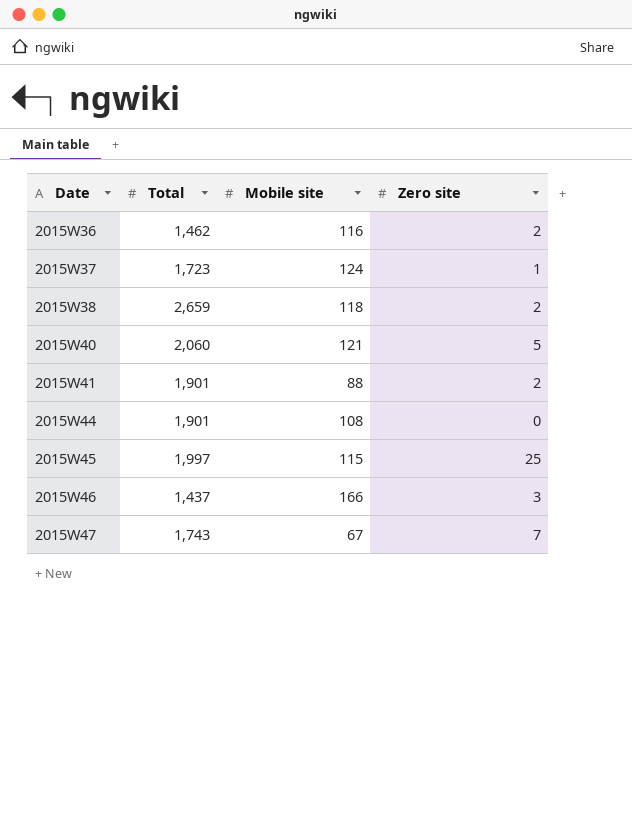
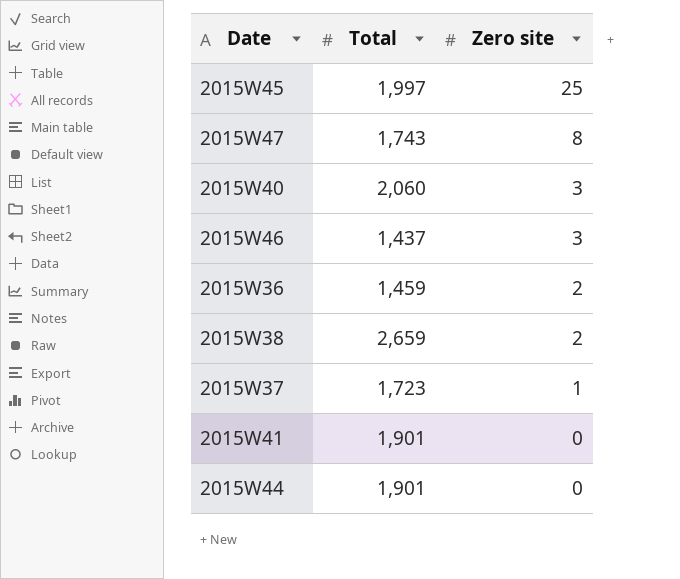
row order: Date ascending -> Zero site descending
column Mobile site | position: 3 -> none
2015W47 | Zero site: 7 -> 8
2015W40 | Zero site: 5 -> 3
2015W36 | Total: 1,462 -> 1,459
2015W41 | Zero site: 2 -> 0

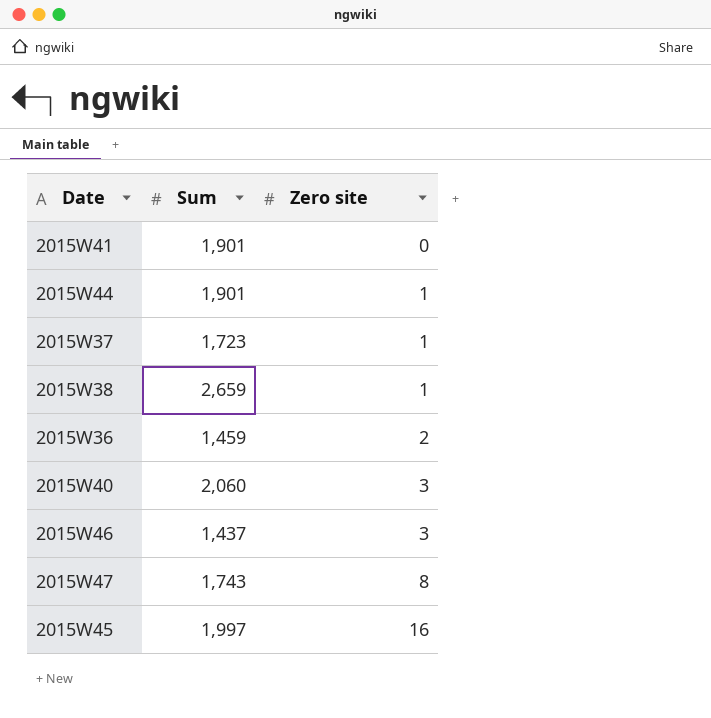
row order: Zero site descending -> Zero site ascending
column name: Total -> Sum
2015W44 | Zero site: 0 -> 1
2015W38 | Zero site: 2 -> 1
2015W45 | Zero site: 25 -> 16

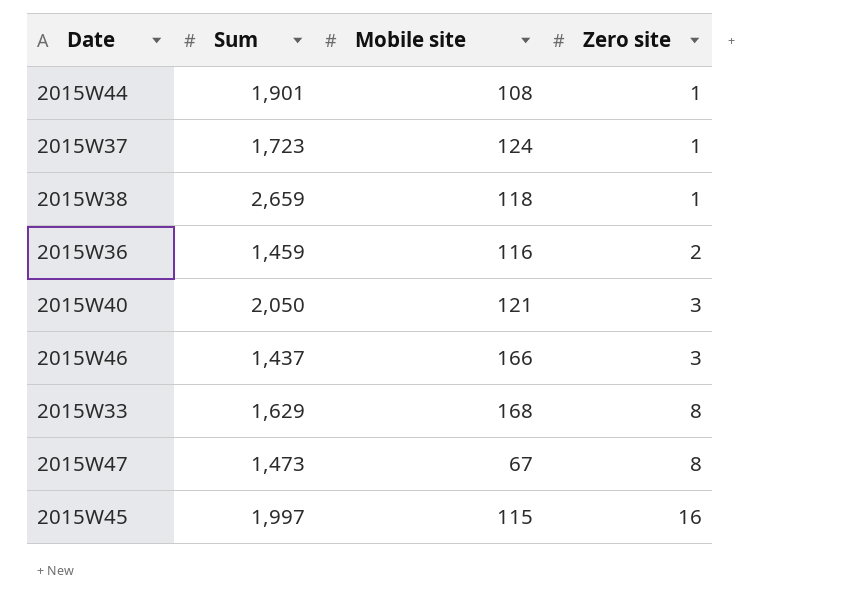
column Mobile site | position: none -> 3
row 2015W41: 1,901 | 0 -> none
2015W40 | Sum: 2,060 -> 2,050
row 2015W33: none -> 1,629 | 168 | 8
2015W47 | Sum: 1,743 -> 1,473

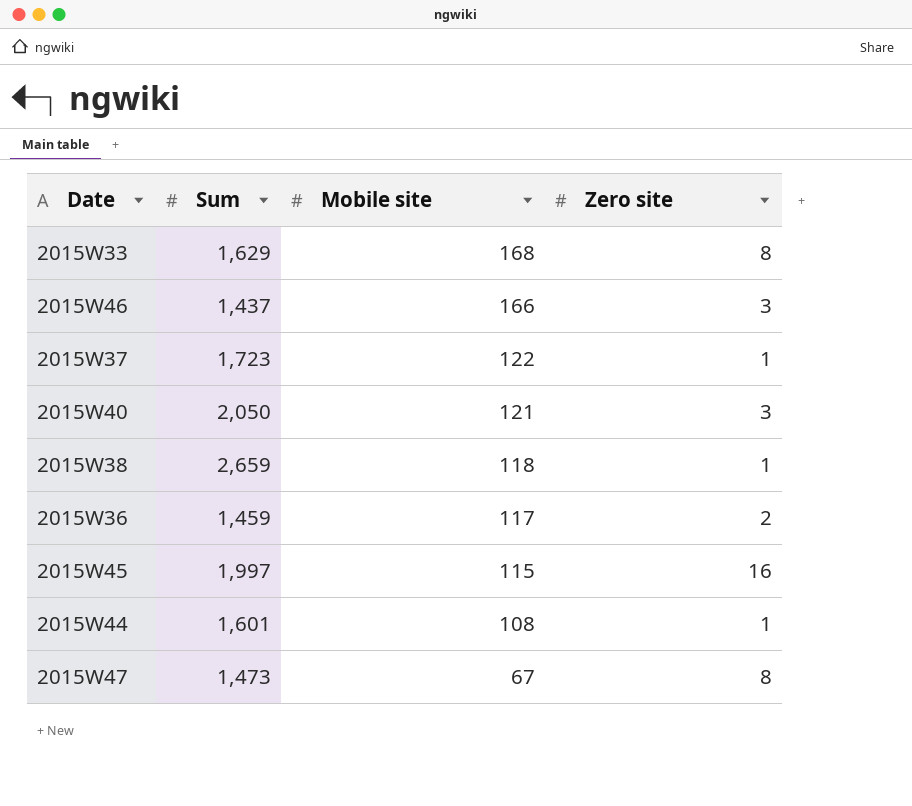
row order: Zero site ascending -> Mobile site descending
2015W37 | Mobile site: 124 -> 122
2015W36 | Mobile site: 116 -> 117
2015W44 | Sum: 1,901 -> 1,601

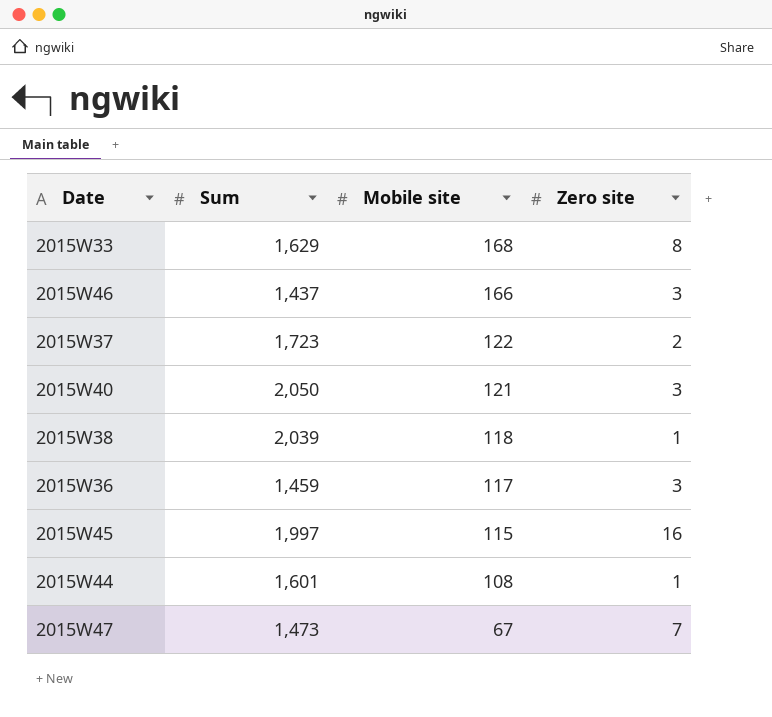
2015W37 | Zero site: 1 -> 2
2015W38 | Sum: 2,659 -> 2,039
2015W36 | Zero site: 2 -> 3
2015W47 | Zero site: 8 -> 7

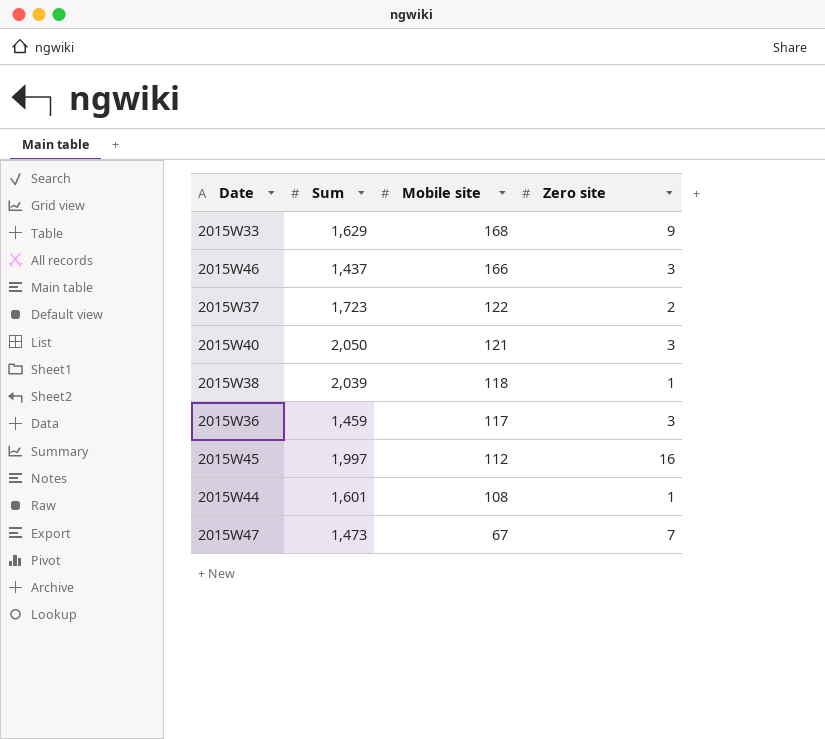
2015W33 | Zero site: 8 -> 9
2015W45 | Mobile site: 115 -> 112

